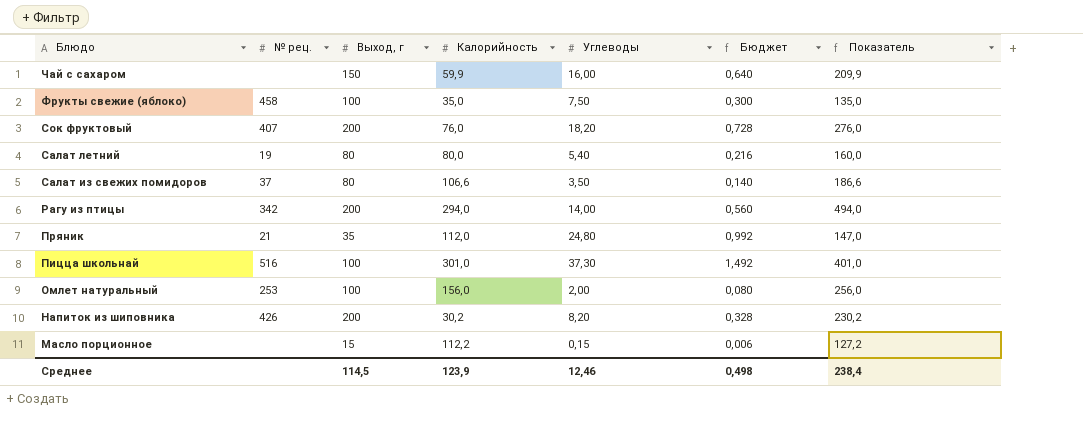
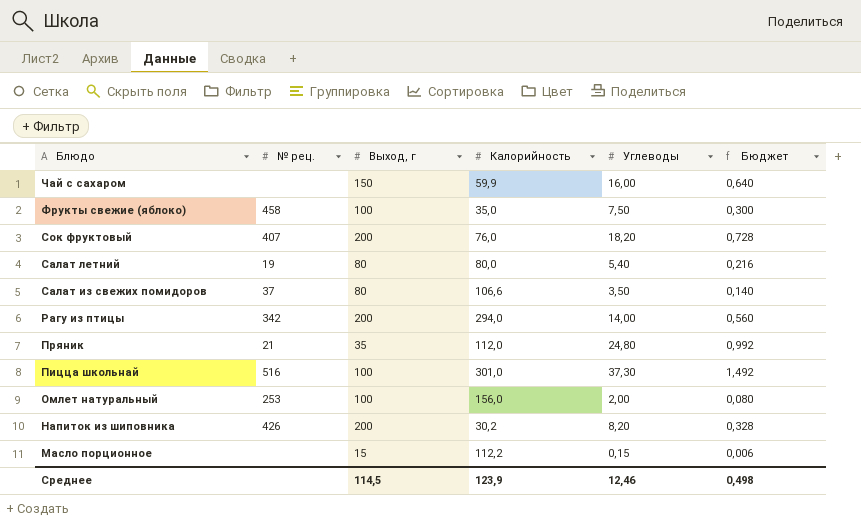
column Показатель | formula: [Выход, г] + [Калорийность] -> none

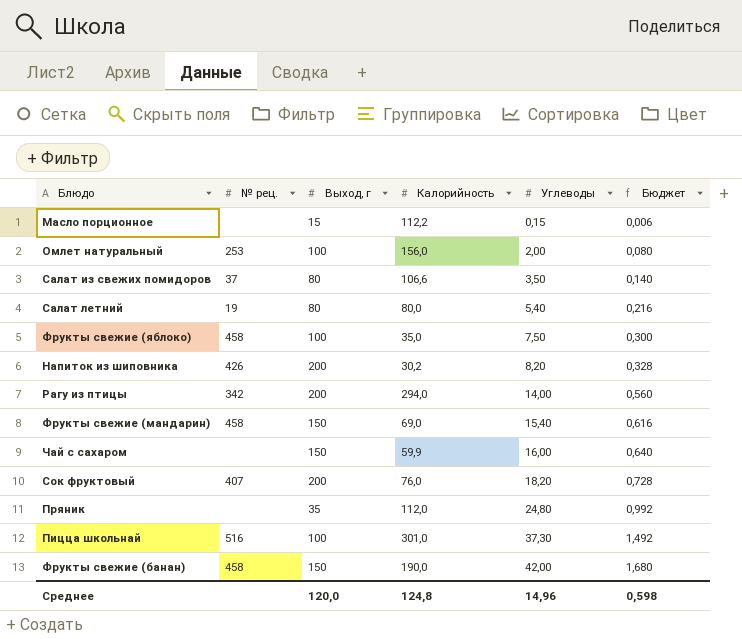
row order: Блюдо descending -> Углеводы ascending
row Фрукты свежие (мандарин): none -> 458 | 150 | 69,0 | 15,40 | 0,616
Пряник | № рец.: 21 -> none
row Фрукты свежие (банан): none -> 458 | 150 | 190,0 | 42,00 | 1,680
Среднее | Выход, г: 114,5 -> 120,0
Среднее | Калорийность: 123,9 -> 124,8
Среднее | Углеводы: 12,46 -> 14,96
Среднее | Бюджет: 0,498 -> 0,598

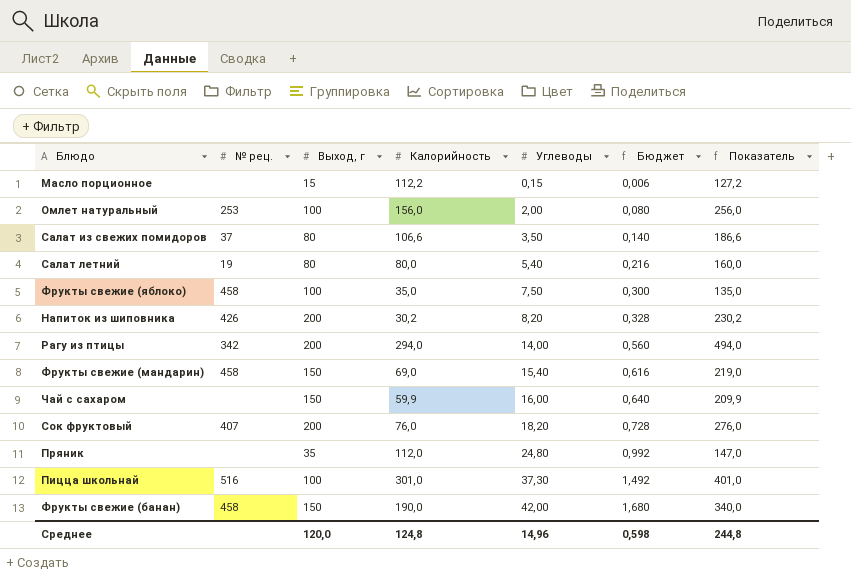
column Показатель | formula: none -> [Выход, г] + [Калорийность]

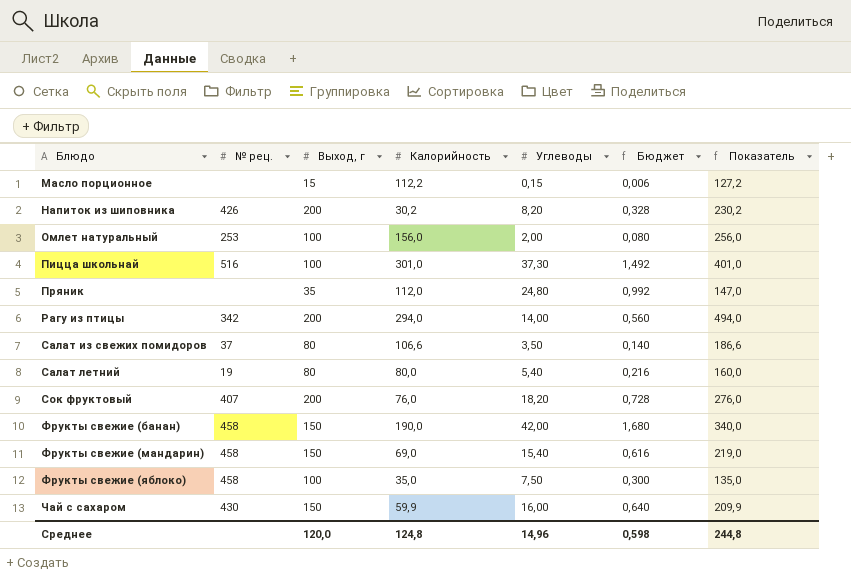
row order: Углеводы ascending -> Блюдо ascending
Чай с сахаром | № рец.: none -> 430

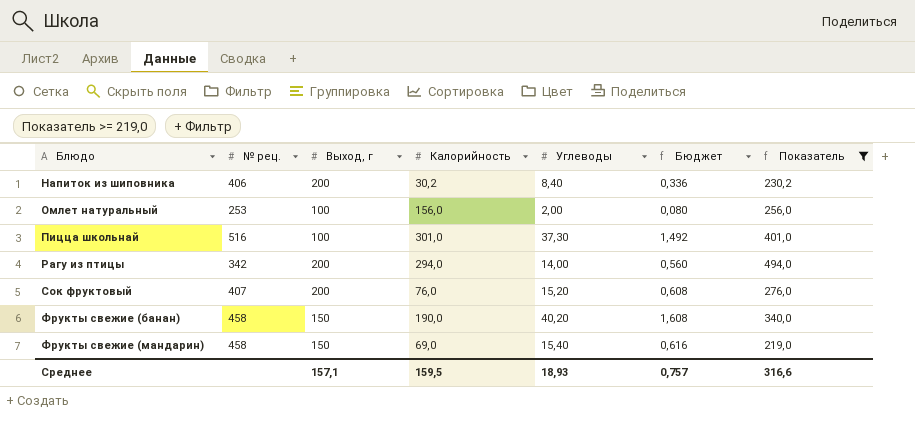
filter: none -> Показатель >= 219,0
Напиток из шиповника | № рец.: 426 -> 406
Напиток из шиповника | Углеводы: 8,20 -> 8,40
Напиток из шиповника | Бюджет: 0,328 -> 0,336
Сок фруктовый | Углеводы: 18,20 -> 15,20
Сок фруктовый | Бюджет: 0,728 -> 0,608
Фрукты свежие (банан) | Углеводы: 42,00 -> 40,20
Фрукты свежие (банан) | Бюджет: 1,680 -> 1,608
Среднее | Выход, г: 120,0 -> 157,1
Среднее | Калорийность: 124,8 -> 159,5
Среднее | Углеводы: 14,96 -> 18,93
Среднее | Бюджет: 0,598 -> 0,757
Среднее | Показатель: 244,8 -> 316,6

